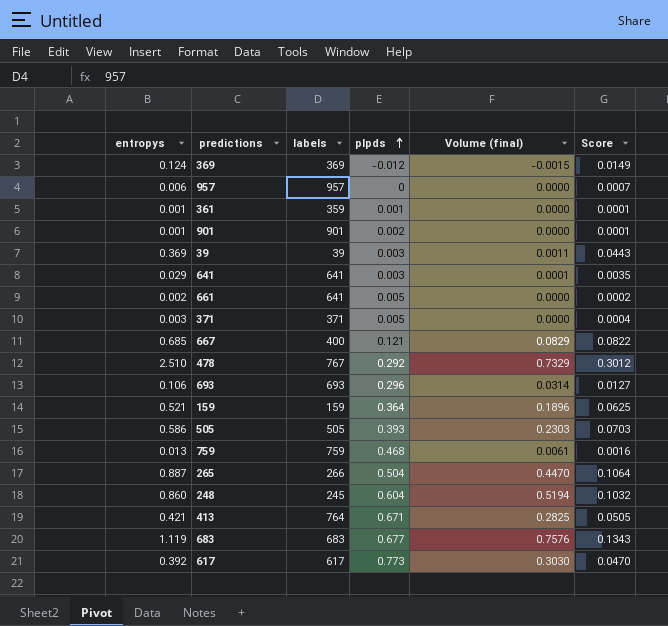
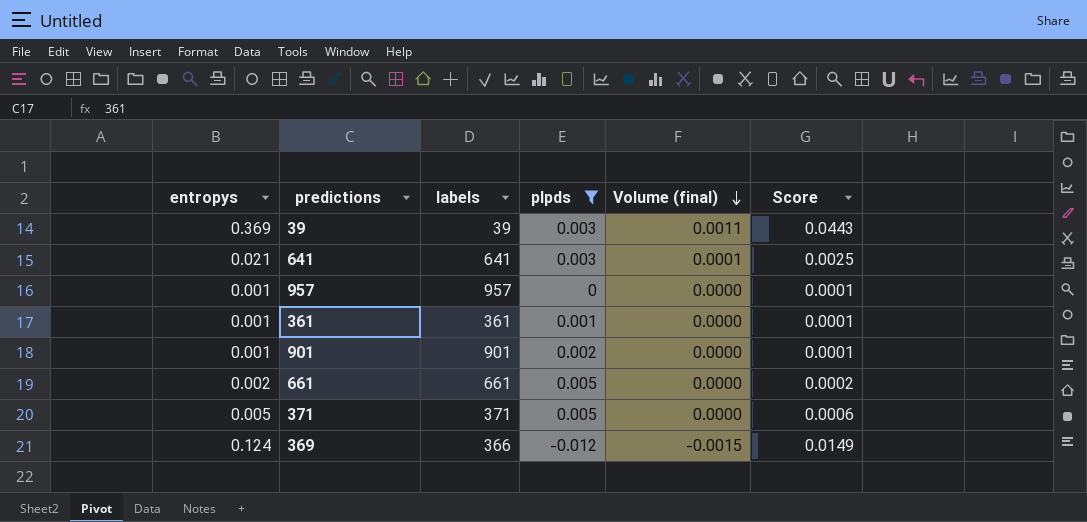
filter: none -> plpds <= 0.005
row order: plpds ascending -> Volume (final) descending
641 | entropys: 0.029 -> 0.021
641 | Score: 0.0035 -> 0.0025
957 | entropys: 0.006 -> 0.001
957 | Score: 0.0007 -> 0.0001
361 | labels: 359 -> 361
661 | labels: 641 -> 661
371 | entropys: 0.003 -> 0.005
371 | Score: 0.0004 -> 0.0006
369 | labels: 369 -> 366

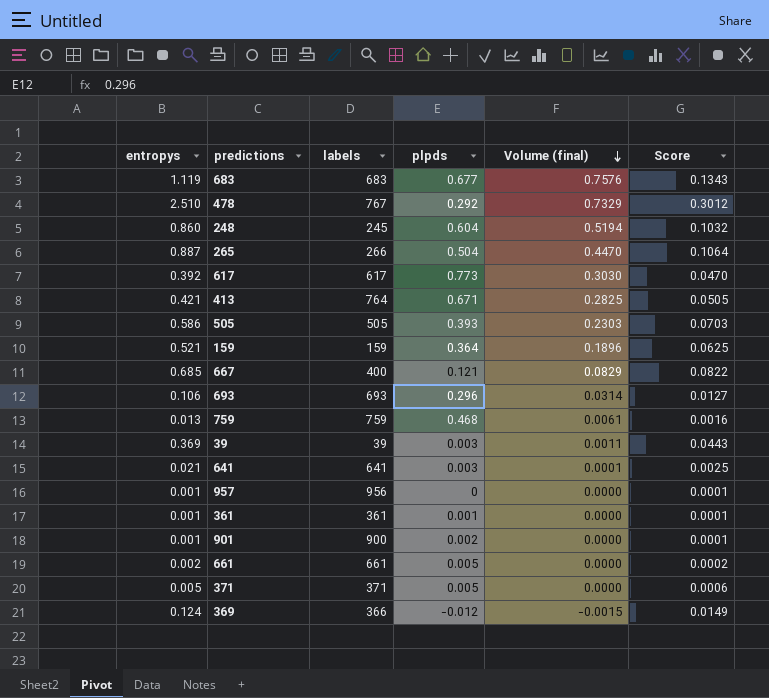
filter: plpds <= 0.005 -> none
957 | labels: 957 -> 956
901 | labels: 901 -> 900

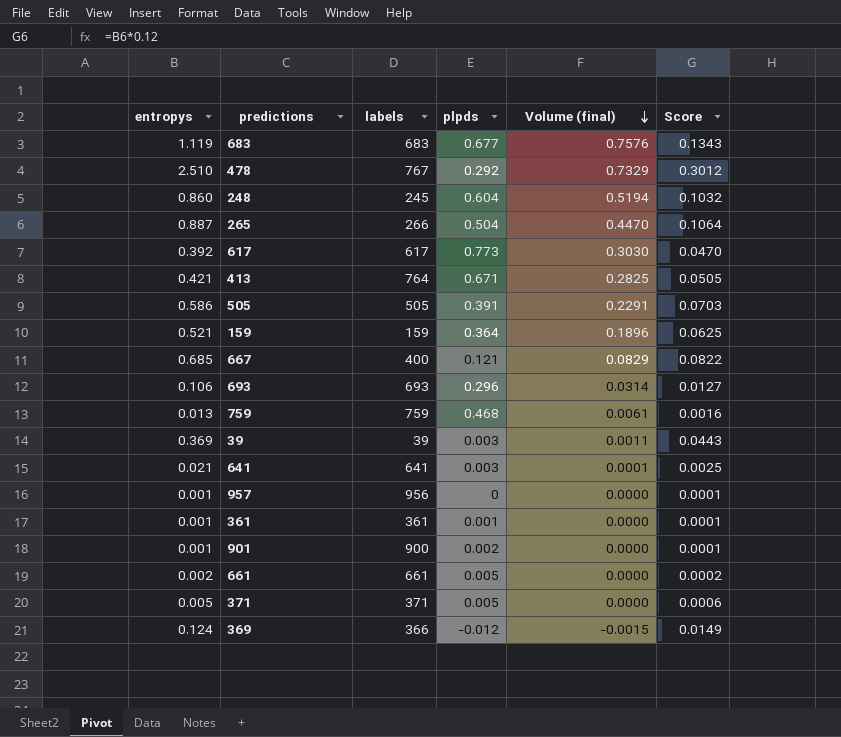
505 | plpds: 0.393 -> 0.391
505 | Volume (final): 0.2303 -> 0.2291

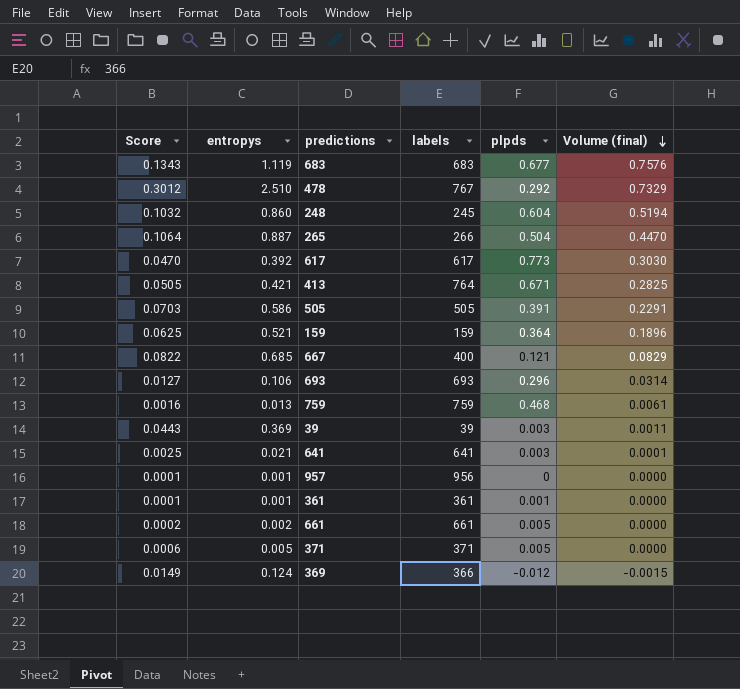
column Score | position: 6 -> 1
row 901: 0.001 | 900 | 0.002 | 0.0000 | 0.0001 -> none

